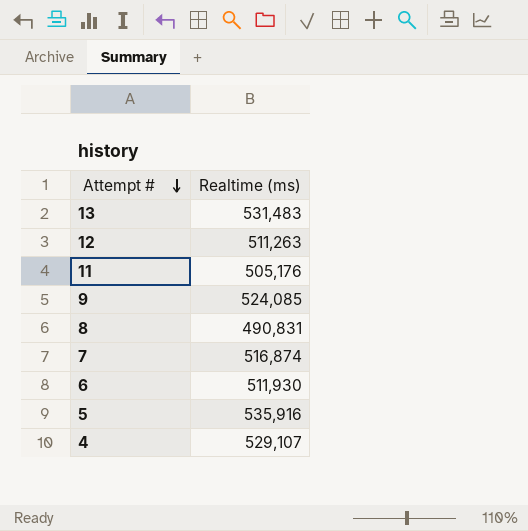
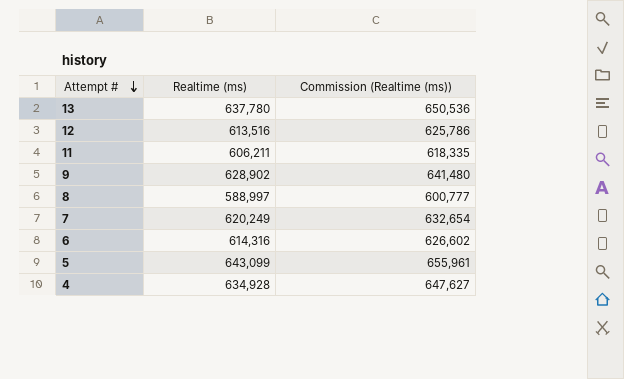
column Commission (Realtime (ms)) | formula: none -> [Realtime (ms)] * 1.02
13 | Realtime (ms): 531,483 -> 637,780
12 | Realtime (ms): 511,263 -> 613,516
11 | Realtime (ms): 505,176 -> 606,211
9 | Realtime (ms): 524,085 -> 628,902
8 | Realtime (ms): 490,831 -> 588,997
7 | Realtime (ms): 516,874 -> 620,249
6 | Realtime (ms): 511,930 -> 614,316
5 | Realtime (ms): 535,916 -> 643,099
4 | Realtime (ms): 529,107 -> 634,928

